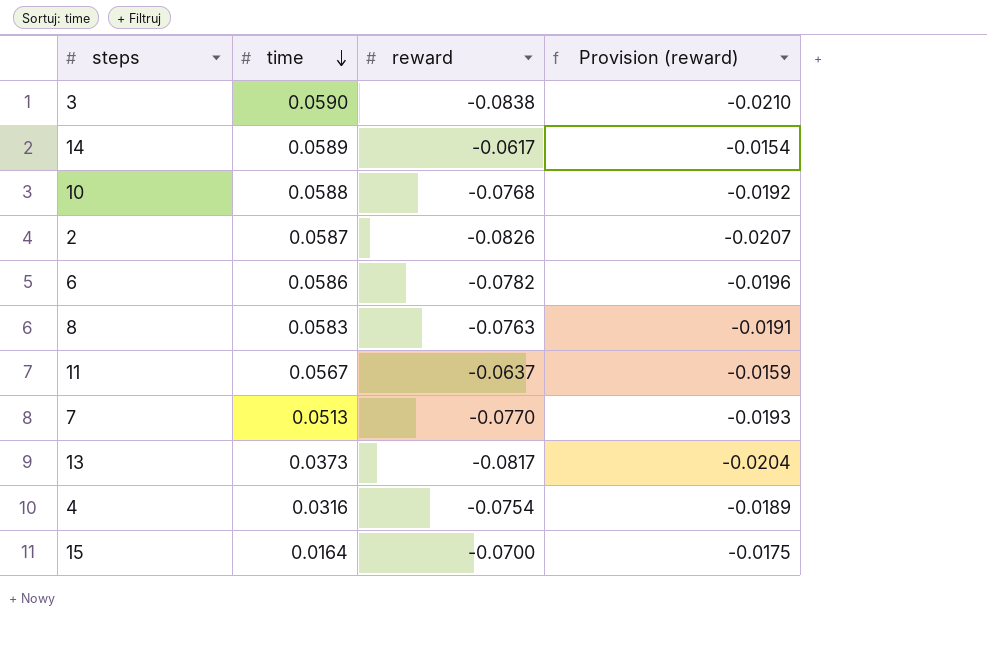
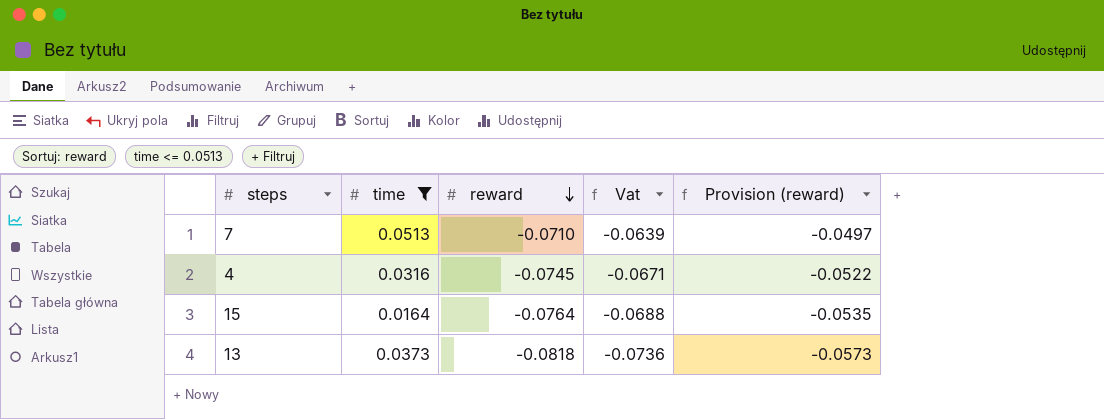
filter: none -> time <= 0.0513
row order: time descending -> reward descending
column Vat | formula: none -> [reward] * 0.9
column Provision (reward) | formula: [reward] * 0.25 -> [reward] * 0.7
7 | reward: -0.0770 -> -0.0710
4 | reward: -0.0754 -> -0.0745
15 | reward: -0.0700 -> -0.0764
13 | reward: -0.0817 -> -0.0818

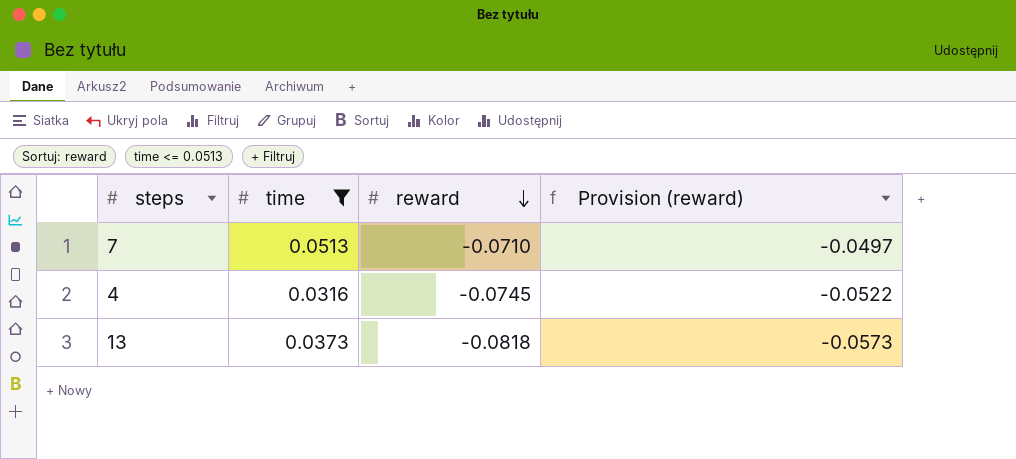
column Vat | formula: [reward] * 0.9 -> none
row 15: 0.0164 | -0.0764 | -0.0688 | -0.0535 -> none

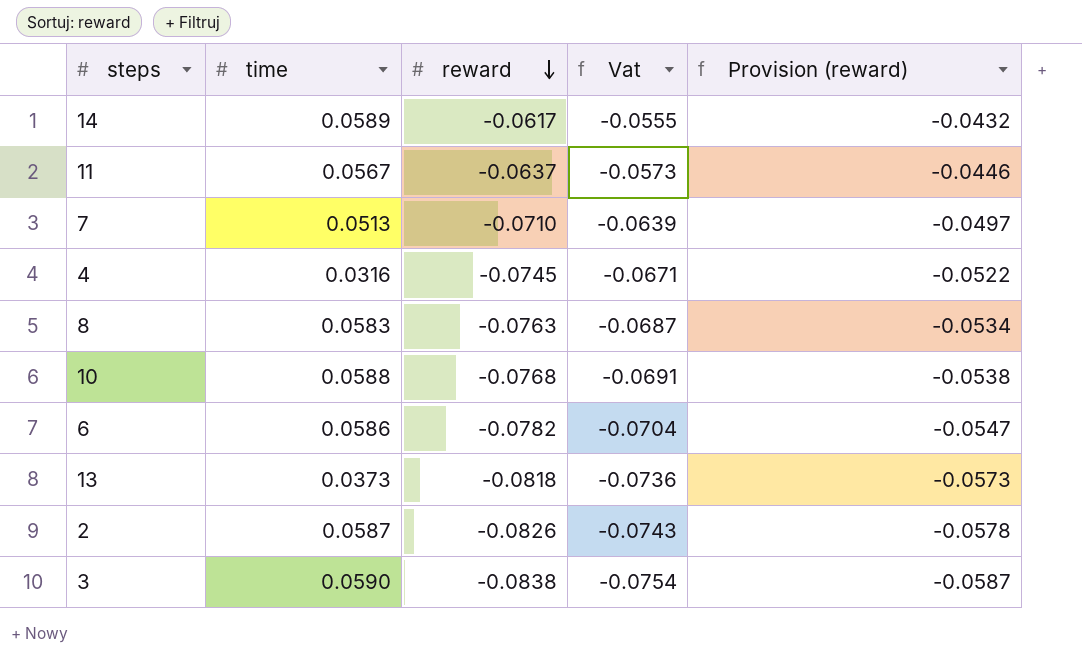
filter: time <= 0.0513 -> none
column Vat | formula: none -> [reward] * 0.9

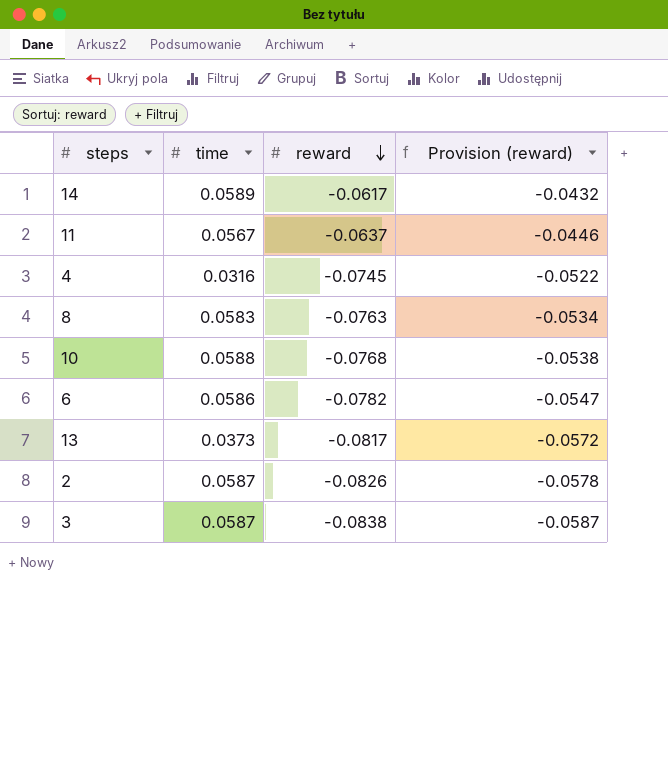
column Vat | formula: [reward] * 0.9 -> none
row 7: 0.0513 | -0.0710 | -0.0639 | -0.0497 -> none
13 | reward: -0.0818 -> -0.0817
13 | Provision (reward): -0.0573 -> -0.0572
3 | time: 0.0590 -> 0.0587

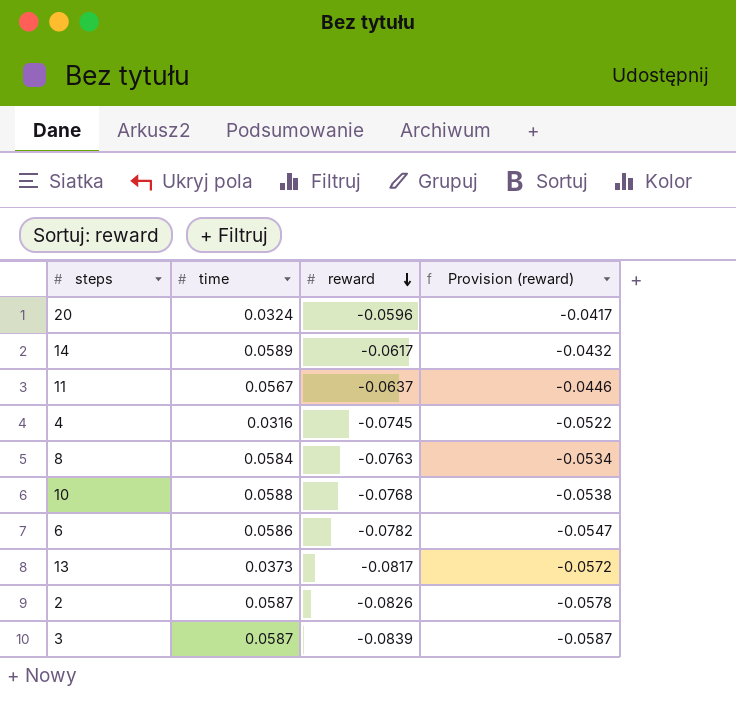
row 20: none -> 0.0324 | -0.0596 | -0.0417
8 | time: 0.0583 -> 0.0584
3 | reward: -0.0838 -> -0.0839

